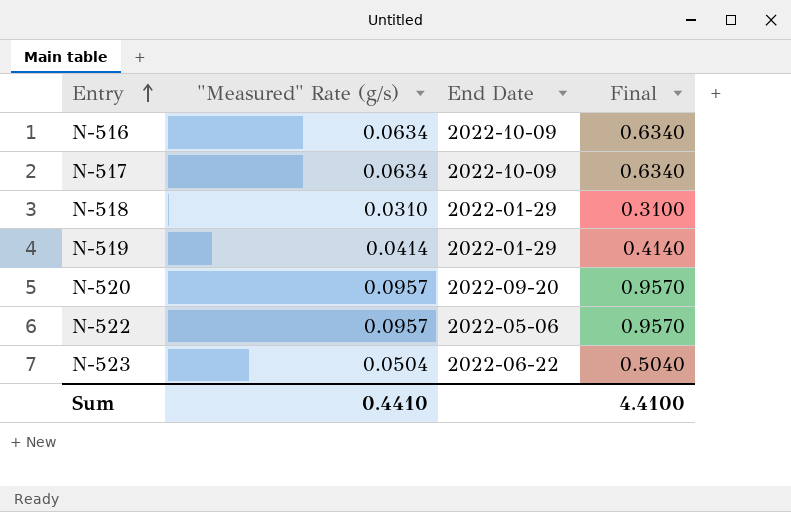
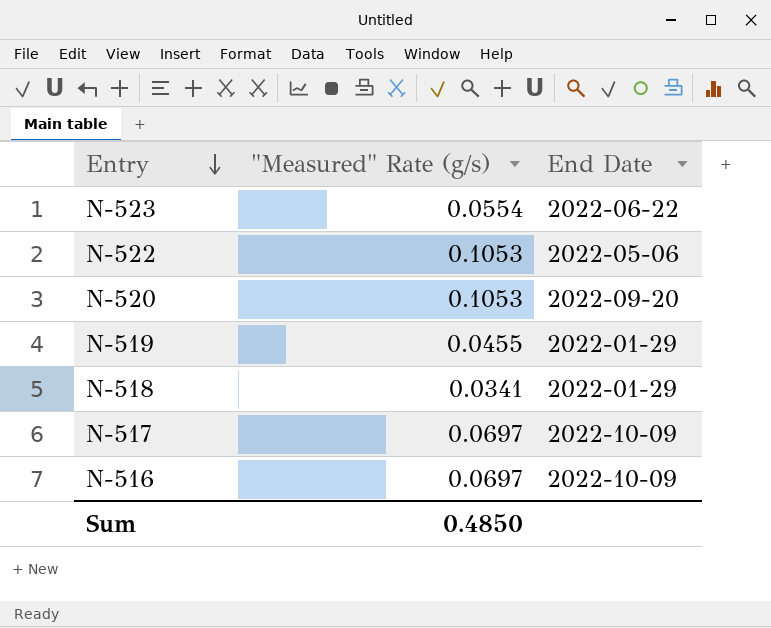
row order: Entry ascending -> Entry descending
column Final | formula: ["Measured" Rate (g/s)] * 10 -> none
N-523 | "Measured" Rate (g/s): 0.0504 -> 0.0554
N-522 | "Measured" Rate (g/s): 0.0957 -> 0.1053
N-520 | "Measured" Rate (g/s): 0.0957 -> 0.1053
N-519 | "Measured" Rate (g/s): 0.0414 -> 0.0455
N-518 | "Measured" Rate (g/s): 0.0310 -> 0.0341
N-517 | "Measured" Rate (g/s): 0.0634 -> 0.0697
N-516 | "Measured" Rate (g/s): 0.0634 -> 0.0697
Sum | "Measured" Rate (g/s): 0.4410 -> 0.4850

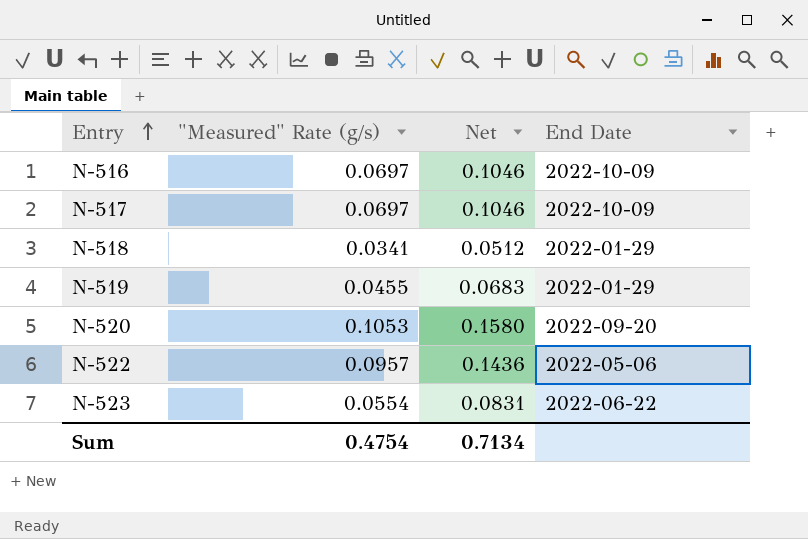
row order: Entry descending -> Entry ascending
column Net | formula: none -> ["Measured" Rate (g/s)] * 1.5
N-522 | "Measured" Rate (g/s): 0.1053 -> 0.0957
Sum | "Measured" Rate (g/s): 0.4850 -> 0.4754

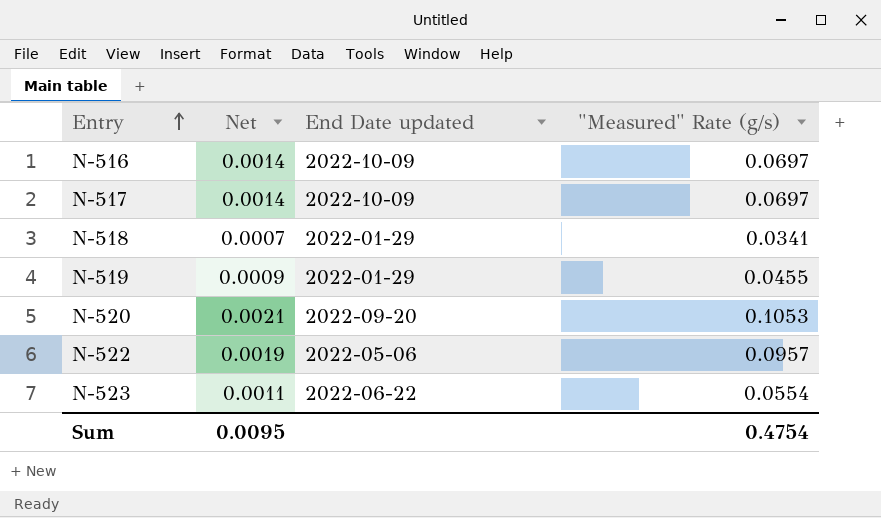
column Net | formula: ["Measured" Rate (g/s)] * 1.5 -> ["Measured" Rate (g/s)] * 0.02
column name: End Date -> End Date updated
column "Measured" Rate (g/s) | position: 2 -> 4
Sum | Net: 0.7134 -> 0.0095

